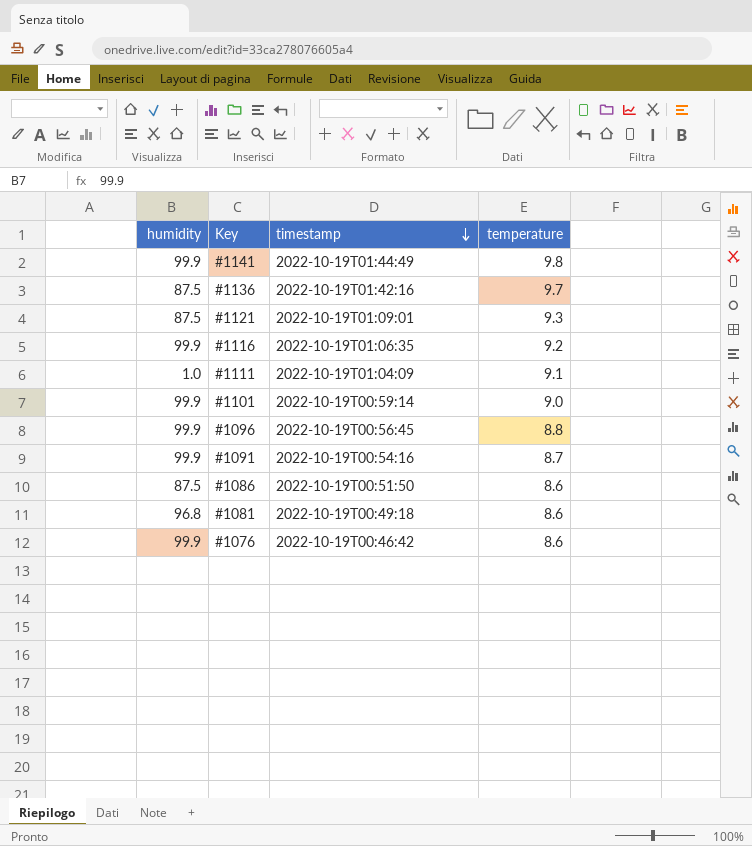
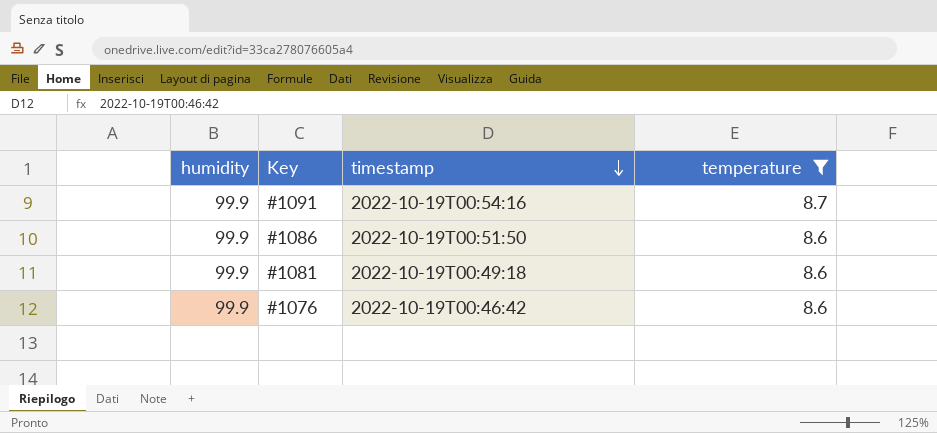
filter: none -> temperature <= 8.7
#1086 | humidity: 87.5 -> 99.9
#1081 | humidity: 96.8 -> 99.9

